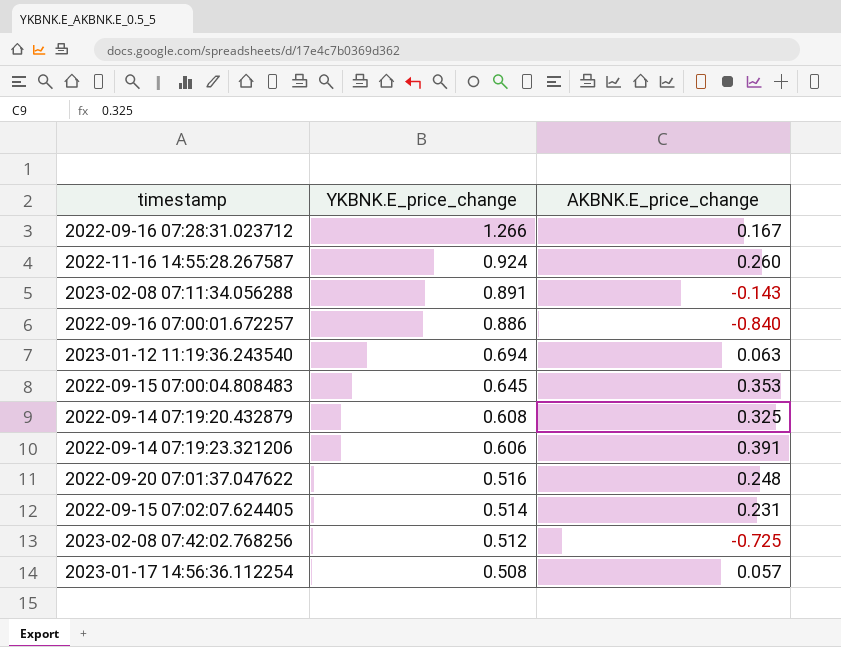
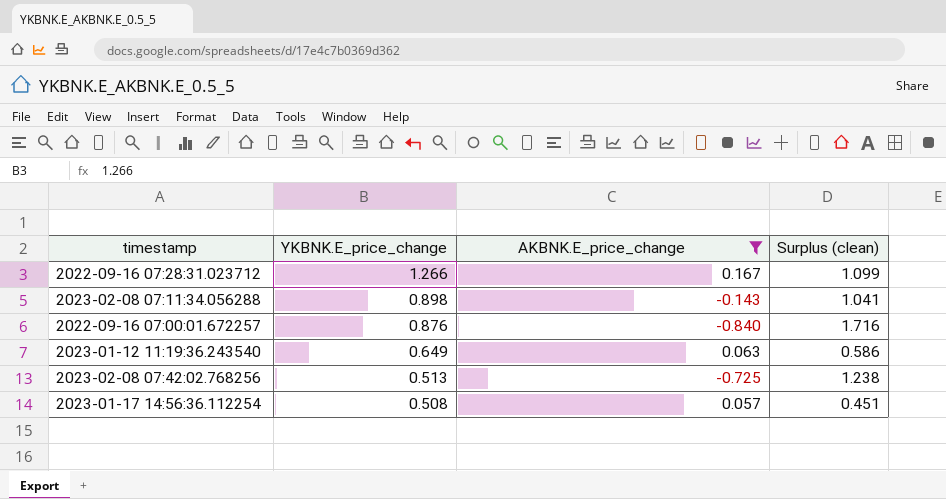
filter: none -> AKBNK.E_price_change <= 0.167
column Surplus (clean) | formula: none -> [YKBNK.E_price_change] - [AKBNK.E_price_change]
2023-02-08 07:11:34.056288 | YKBNK.E_price_change: 0.891 -> 0.898
2022-09-16 07:00:01.672257 | YKBNK.E_price_change: 0.886 -> 0.876
2023-01-12 11:19:36.243540 | YKBNK.E_price_change: 0.694 -> 0.649
2023-02-08 07:42:02.768256 | YKBNK.E_price_change: 0.512 -> 0.513

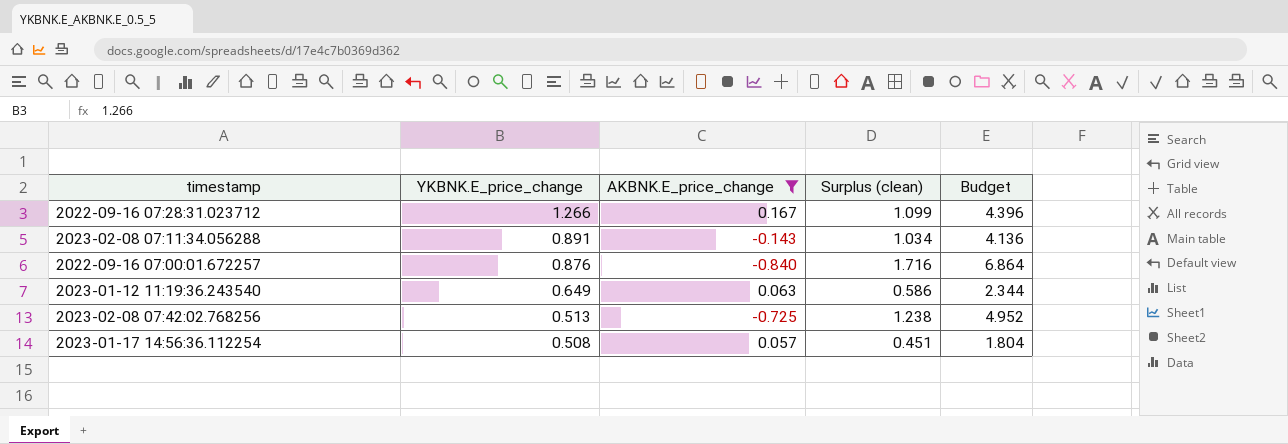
column Budget | formula: none -> [Surplus (clean)] * 4
2023-02-08 07:11:34.056288 | YKBNK.E_price_change: 0.898 -> 0.891
2023-02-08 07:11:34.056288 | Surplus (clean): 1.041 -> 1.034

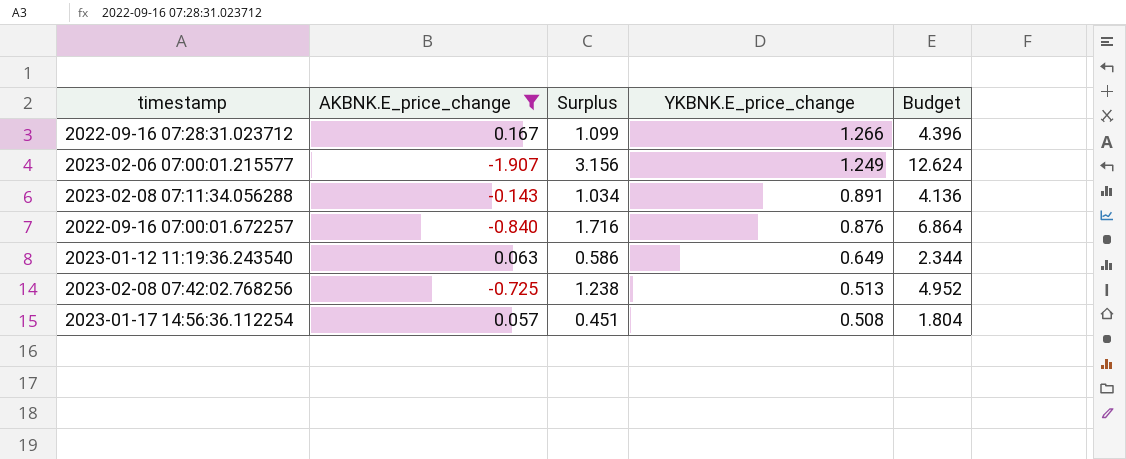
column name: Surplus (clean) -> Surplus
column YKBNK.E_price_change | position: 2 -> 4
row 2023-02-06 07:00:01.215577: none -> -1.907 | 3.156 | 1.249 | 12.624

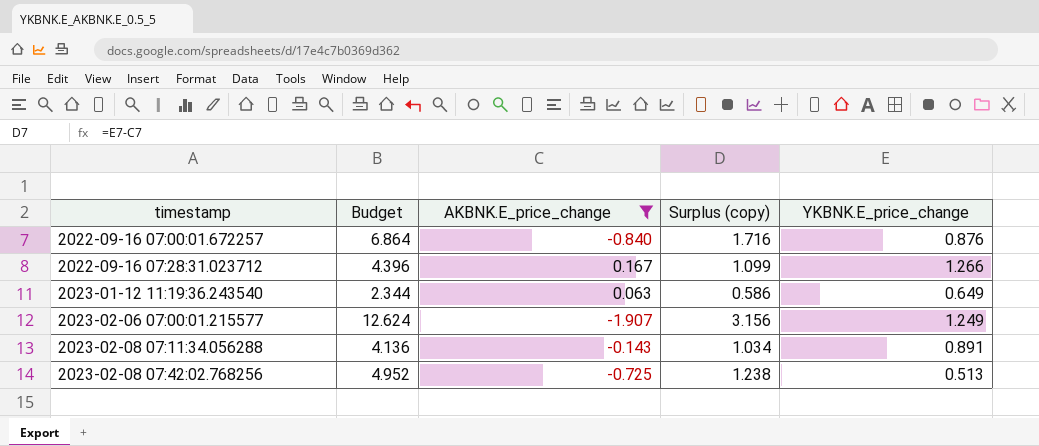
row order: YKBNK.E_price_change descending -> timestamp ascending
column Budget | position: 5 -> 2
column name: Surplus -> Surplus (copy)
row 2023-01-17 14:56:36.112254: 0.057 | 0.451 | 0.508 | 1.804 -> none

